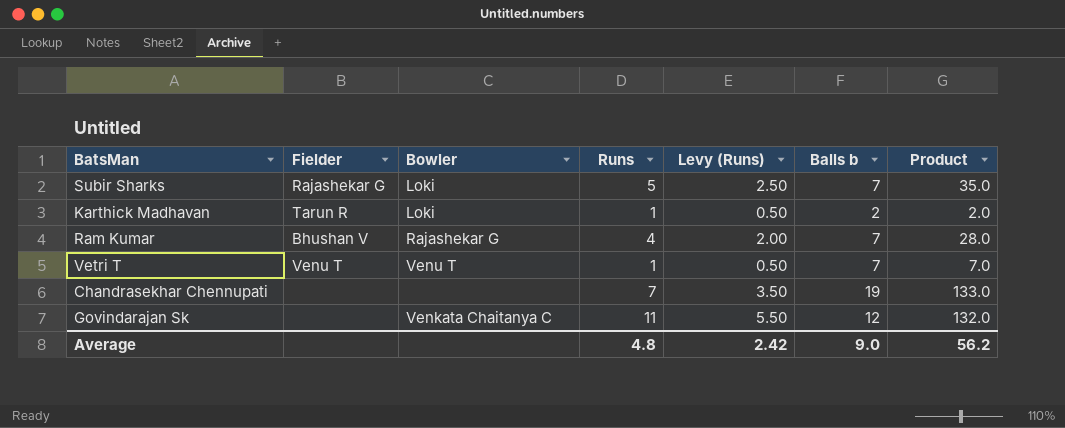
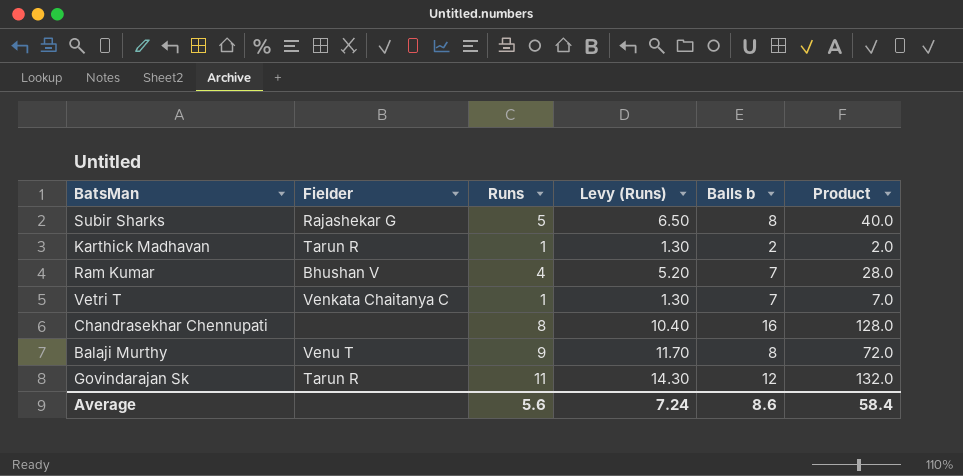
column Bowler | position: 3 -> none
column Levy (Runs) | formula: [Runs] * 0.5 -> [Runs] * 1.3
Subir Sharks | Balls b: 7 -> 8
Subir Sharks | Product: 35.0 -> 40.0
Vetri T | Fielder: Venu T -> Venkata Chaitanya C
Chandrasekhar Chennupati | Runs: 7 -> 8
Chandrasekhar Chennupati | Balls b: 19 -> 16
Chandrasekhar Chennupati | Product: 133.0 -> 128.0
row Balaji Murthy: none -> Venu T | 9 | 11.70 | 8 | 72.0
Govindarajan Sk | Fielder: none -> Tarun R
Average | Runs: 4.8 -> 5.6
Average | Levy (Runs): 2.42 -> 7.24
Average | Balls b: 9.0 -> 8.6
Average | Product: 56.2 -> 58.4

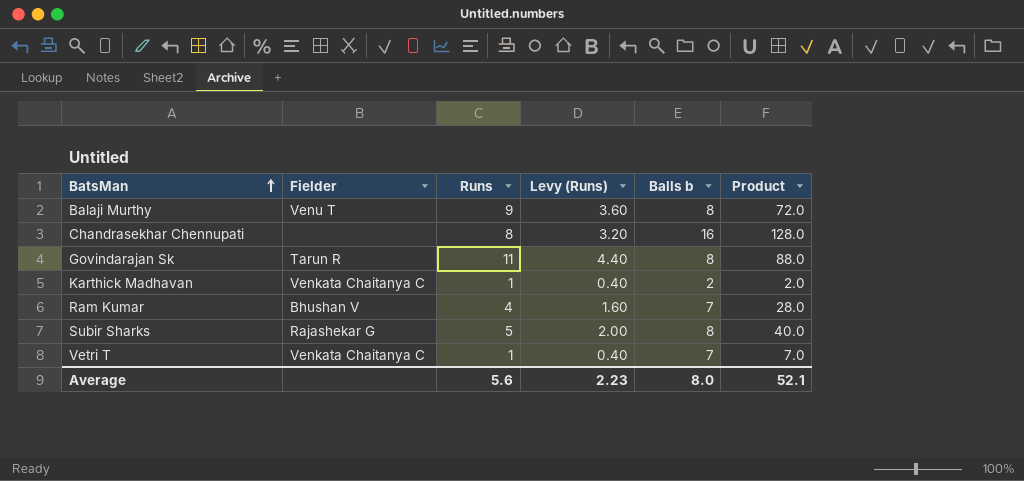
row order: none -> BatsMan ascending
column Levy (Runs) | formula: [Runs] * 1.3 -> [Runs] * 0.4
Govindarajan Sk | Balls b: 12 -> 8
Govindarajan Sk | Product: 132.0 -> 88.0
Karthick Madhavan | Fielder: Tarun R -> Venkata Chaitanya C
Average | Levy (Runs): 7.24 -> 2.23
Average | Balls b: 8.6 -> 8.0
Average | Product: 58.4 -> 52.1

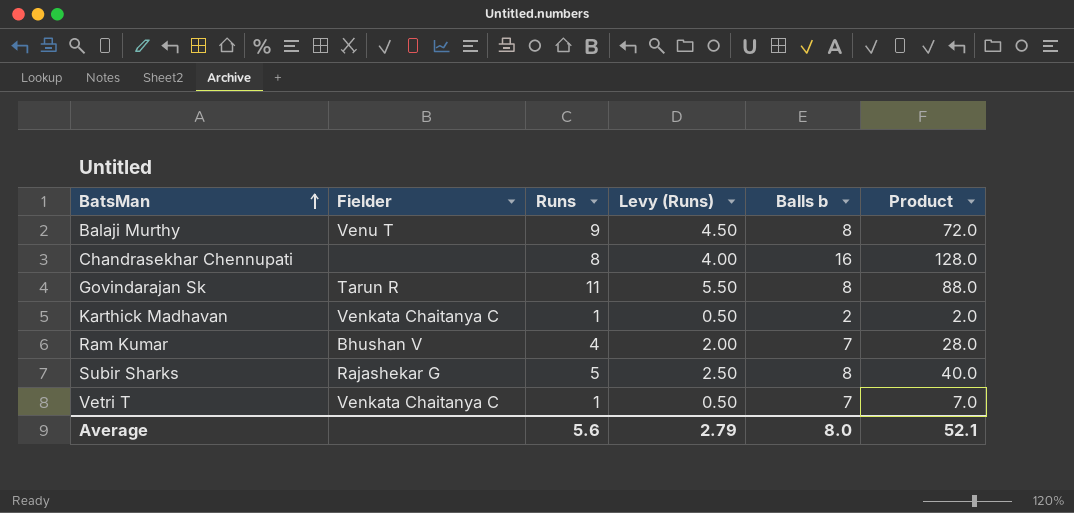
column Levy (Runs) | formula: [Runs] * 0.4 -> [Runs] * 0.5
Average | Levy (Runs): 2.23 -> 2.79

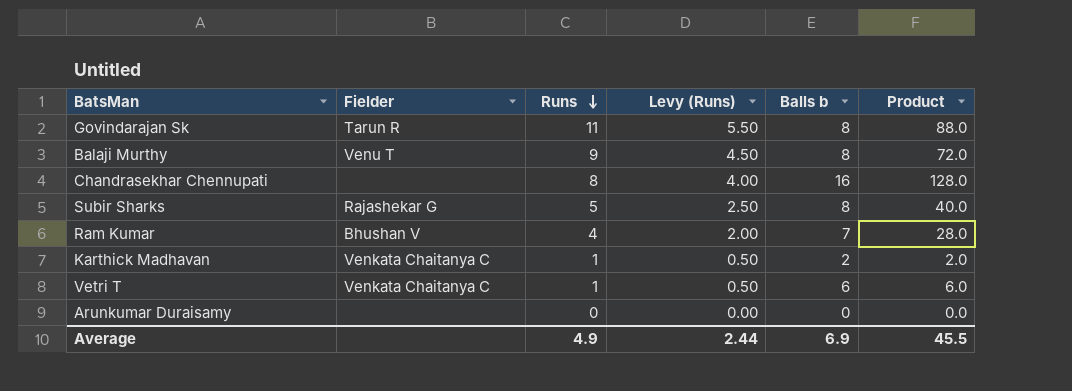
row order: BatsMan ascending -> Runs descending
Vetri T | Balls b: 7 -> 6
Vetri T | Product: 7.0 -> 6.0
row Arunkumar Duraisamy: none -> none | 0 | 0.00 | 0 | 0.0
Average | Runs: 5.6 -> 4.9
Average | Levy (Runs): 2.79 -> 2.44
Average | Balls b: 8.0 -> 6.9
Average | Product: 52.1 -> 45.5

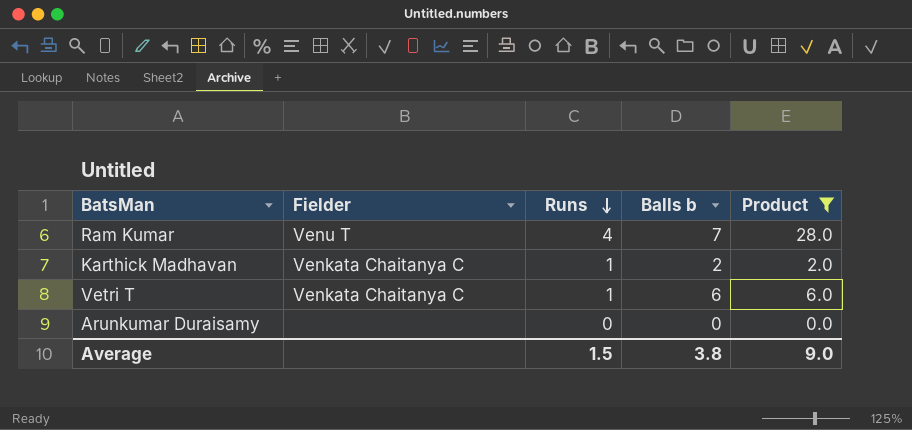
filter: none -> Product <= 28.0
column Levy (Runs) | formula: [Runs] * 0.5 -> none
Ram Kumar | Fielder: Bhushan V -> Venu T
Average | Runs: 4.9 -> 1.5
Average | Balls b: 6.9 -> 3.8
Average | Product: 45.5 -> 9.0

